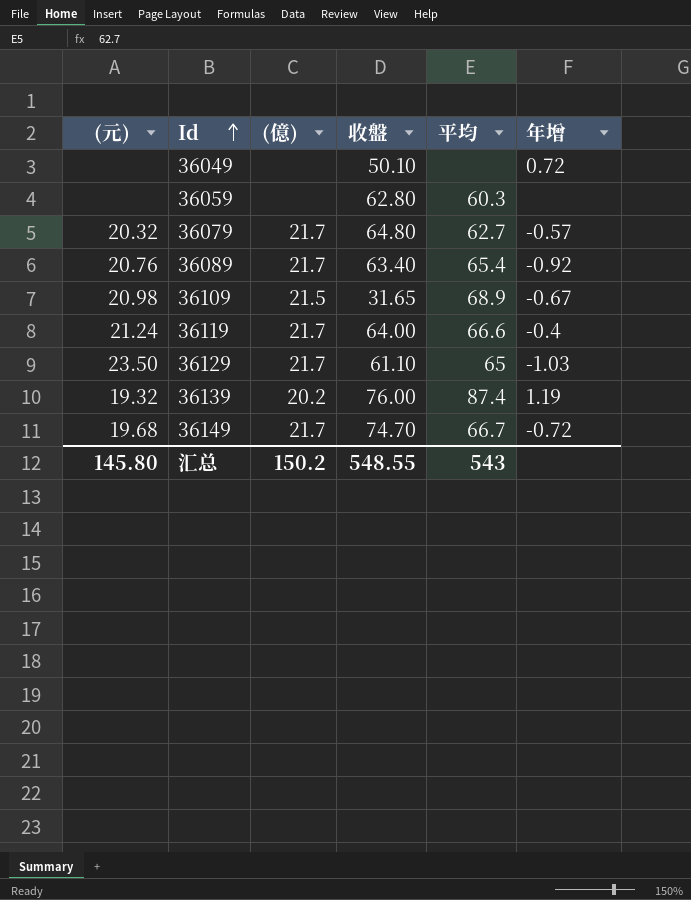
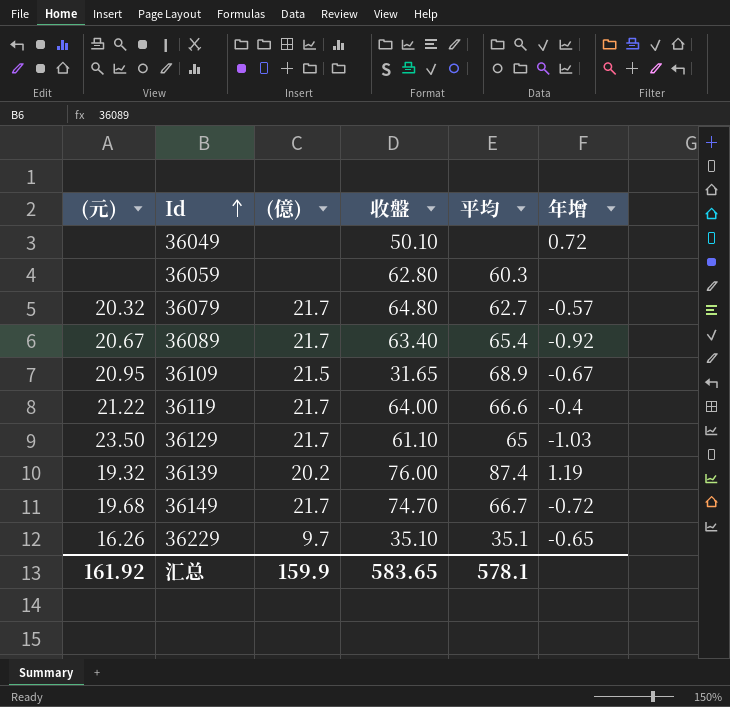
36089 | (元): 20.76 -> 20.67
36109 | (元): 20.98 -> 20.95
36119 | (元): 21.24 -> 21.22
row 36229: none -> 16.26 | 9.7 | 35.10 | 35.1 | -0.65
汇总 | (元): 145.80 -> 161.92
汇总 | (億): 150.2 -> 159.9
汇总 | 收盤: 548.55 -> 583.65
汇总 | 平均: 543 -> 578.1

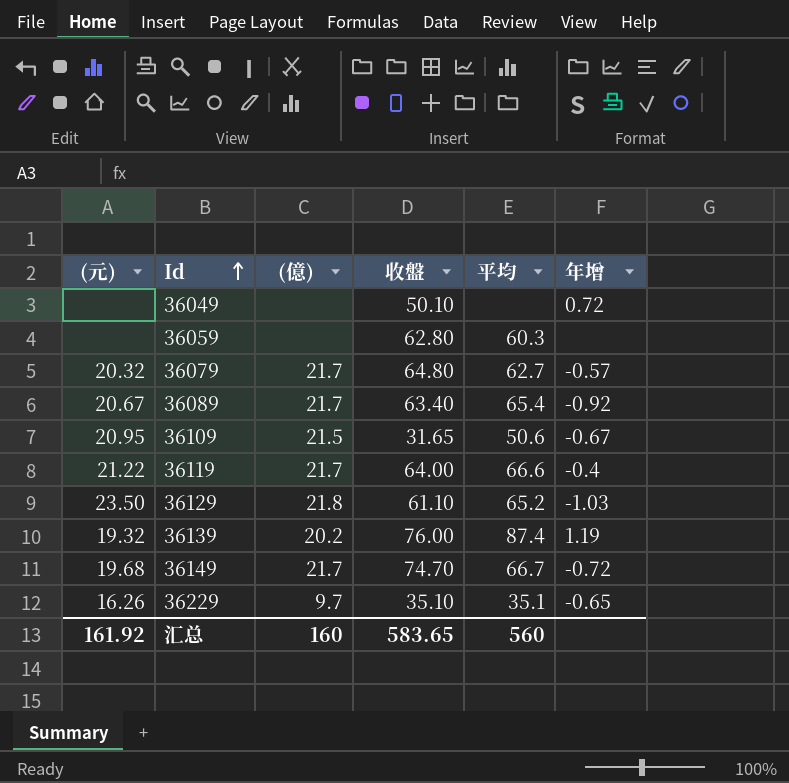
36109 | 平均: 68.9 -> 50.6
36129 | (億): 21.7 -> 21.8
36129 | 平均: 65 -> 65.2
汇总 | (億): 159.9 -> 160
汇总 | 平均: 578.1 -> 560

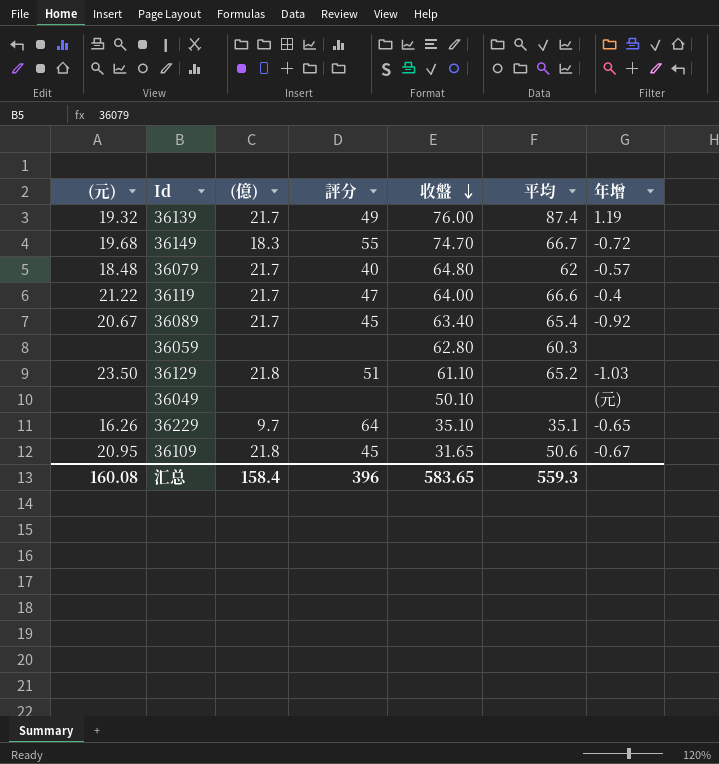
row order: Id ascending -> 收盤 descending
column 評分 | position: none -> 4
36139 | (億): 20.2 -> 21.7
36149 | (億): 21.7 -> 18.3
36079 | (元): 20.32 -> 18.48
36079 | 平均: 62.7 -> 62
36049 | 年增: 0.72 -> (元)
36109 | (億): 21.5 -> 21.8
汇总 | (元): 161.92 -> 160.08
汇总 | (億): 160 -> 158.4
汇总 | 平均: 560 -> 559.3

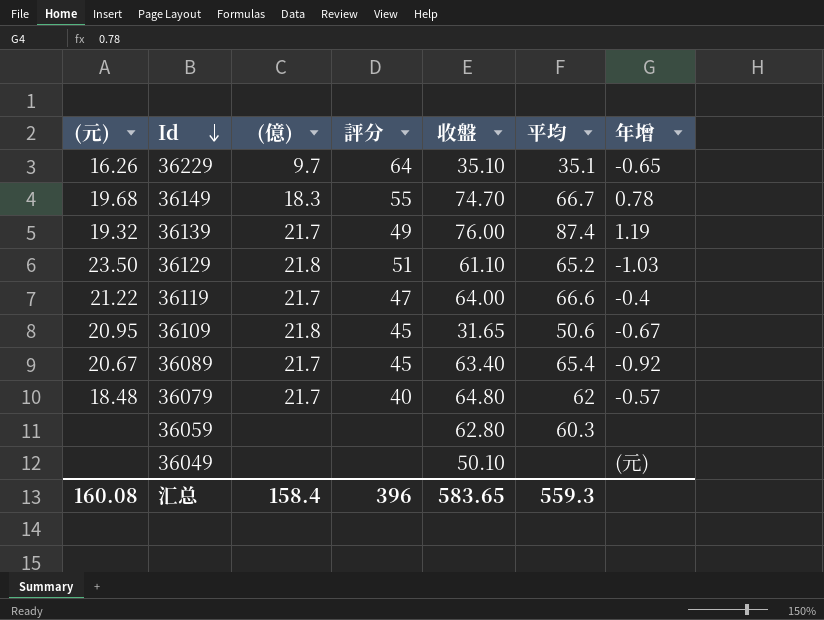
row order: 收盤 descending -> Id descending
36149 | 年增: -0.72 -> 0.78

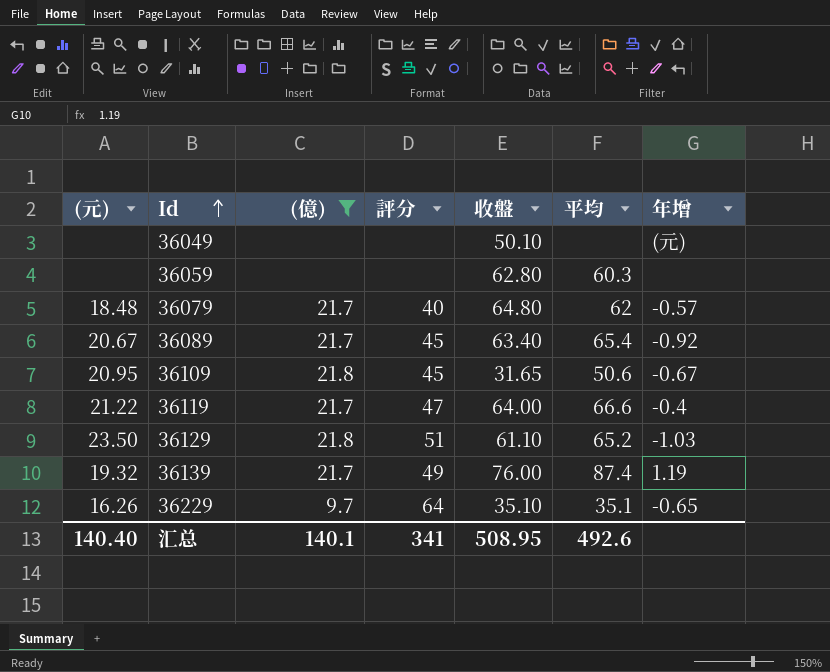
filter: none -> (億) != 18.3
row order: Id descending -> Id ascending
汇总 | (元): 160.08 -> 140.40
汇总 | (億): 158.4 -> 140.1
汇总 | 評分: 396 -> 341
汇总 | 收盤: 583.65 -> 508.95
汇总 | 平均: 559.3 -> 492.6

